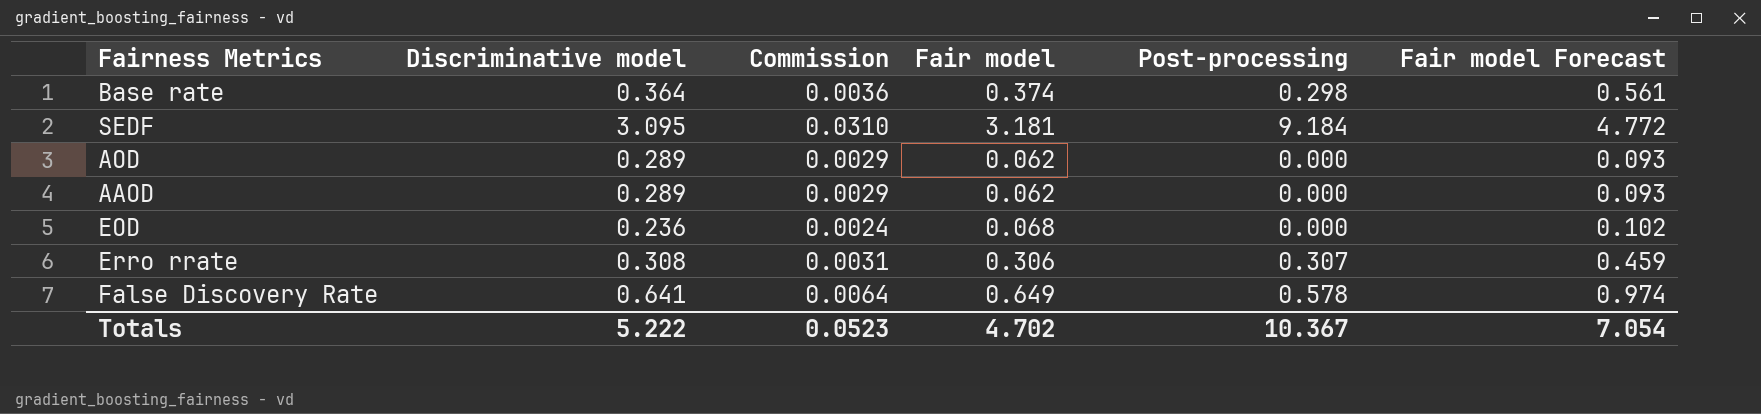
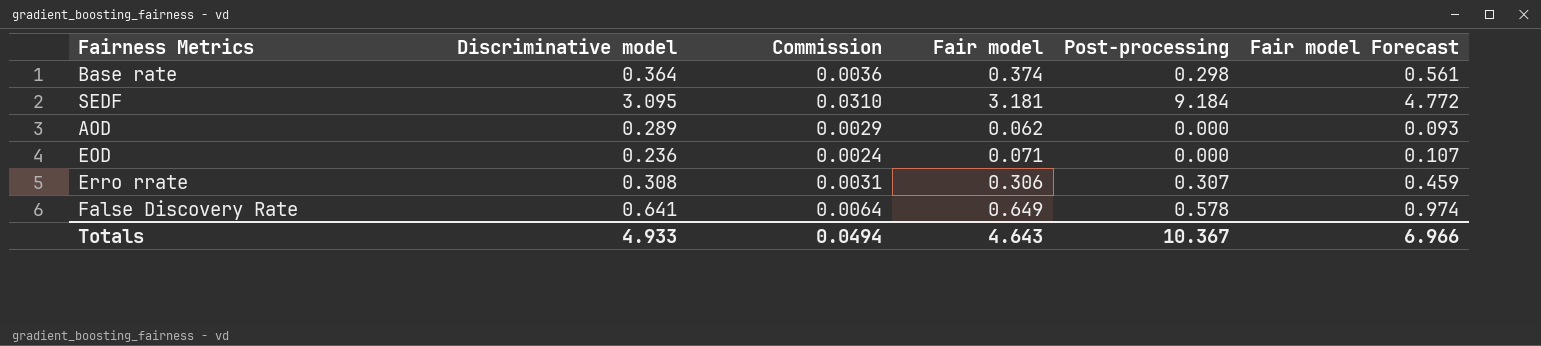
row AAOD: 0.289 | 0.0029 | 0.062 | 0.000 | 0.093 -> none
EOD | Fair model: 0.068 -> 0.071
EOD | Fair model Forecast: 0.102 -> 0.107
Totals | Discriminative model: 5.222 -> 4.933
Totals | Commission: 0.0523 -> 0.0494
Totals | Fair model: 4.702 -> 4.643
Totals | Fair model Forecast: 7.054 -> 6.966

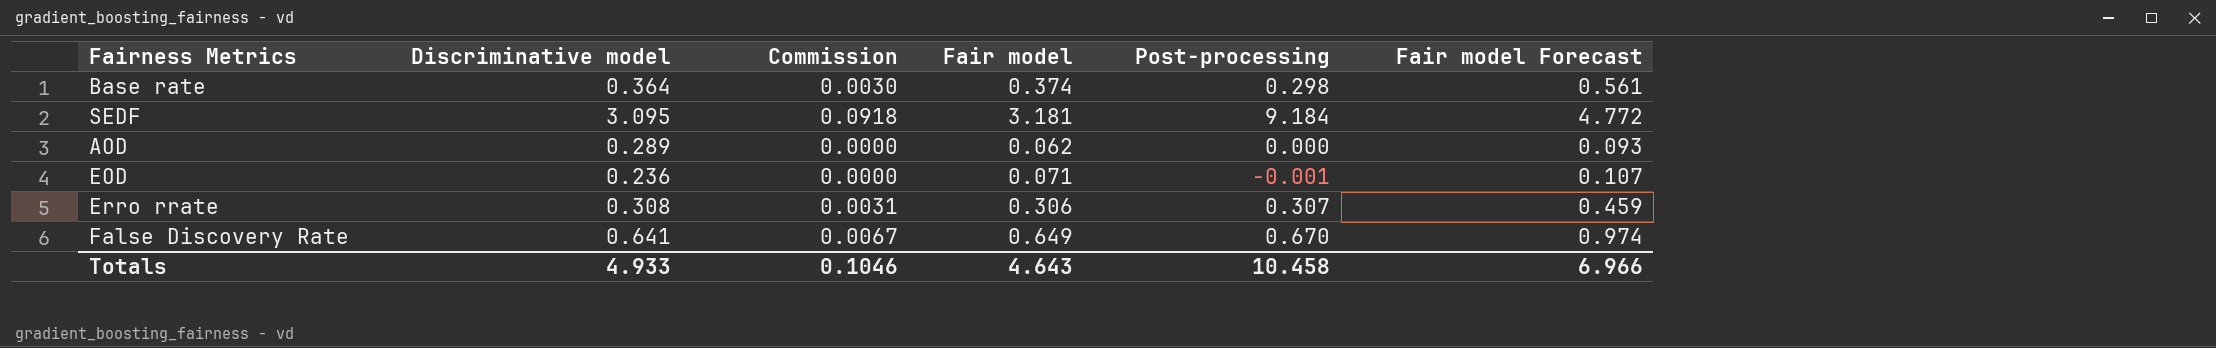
column Commission | formula: [Discriminative model] * 0.01 -> [Post-processing] * 0.01
EOD | Post-processing: 0.000 -> -0.001
False Discovery Rate | Post-processing: 0.578 -> 0.670
Totals | Commission: 0.0494 -> 0.1046
Totals | Post-processing: 10.367 -> 10.458

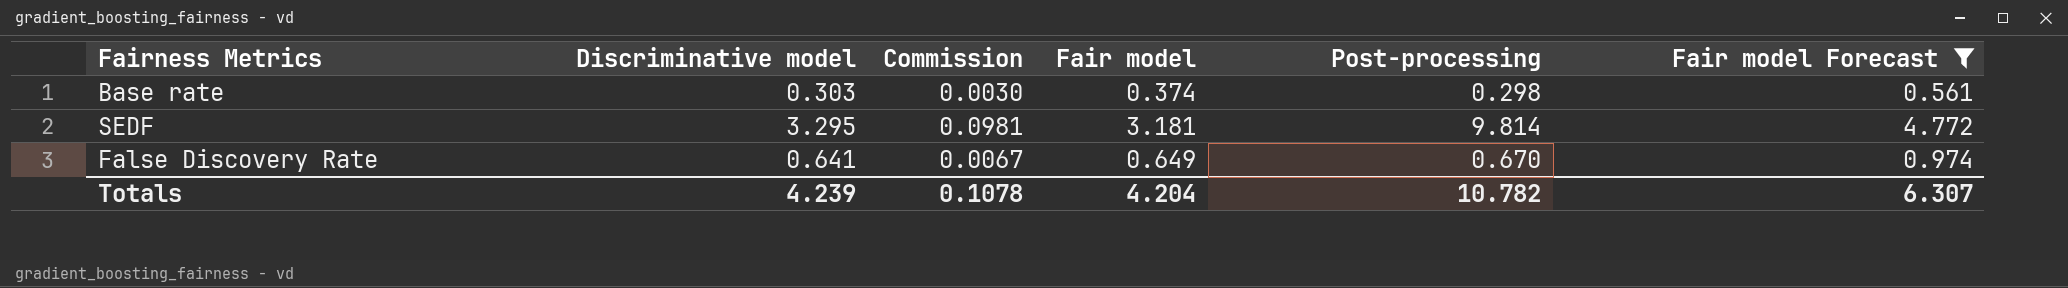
filter: none -> Fair model Forecast >= 0.561
Base rate | Discriminative model: 0.364 -> 0.303
SEDF | Discriminative model: 3.095 -> 3.295
SEDF | Commission: 0.0918 -> 0.0981
SEDF | Post-processing: 9.184 -> 9.814
Totals | Discriminative model: 4.933 -> 4.239
Totals | Commission: 0.1046 -> 0.1078
Totals | Fair model: 4.643 -> 4.204
Totals | Post-processing: 10.458 -> 10.782
Totals | Fair model Forecast: 6.966 -> 6.307

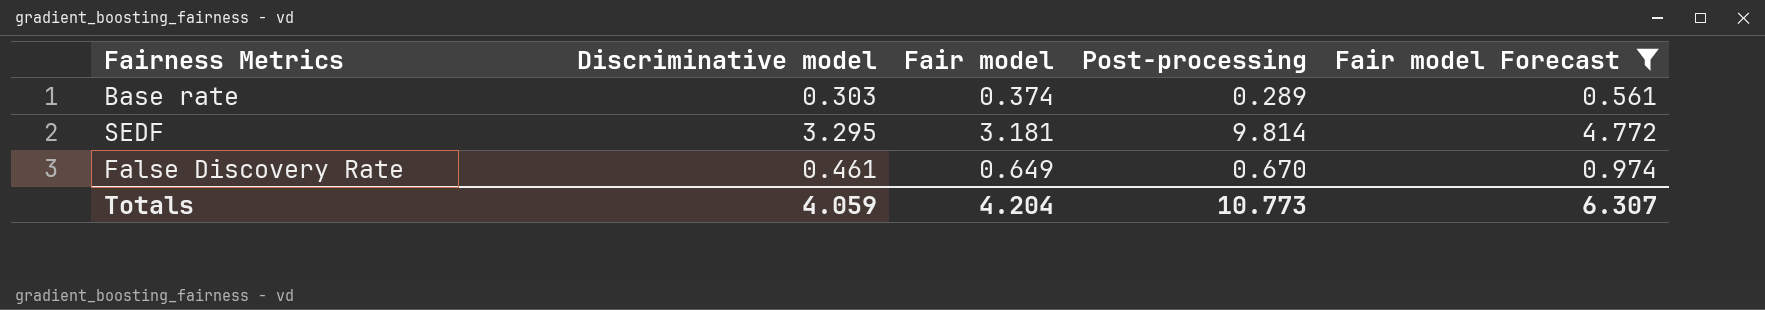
column Commission | formula: [Post-processing] * 0.01 -> none
Base rate | Post-processing: 0.298 -> 0.289
False Discovery Rate | Discriminative model: 0.641 -> 0.461
Totals | Discriminative model: 4.239 -> 4.059
Totals | Post-processing: 10.782 -> 10.773

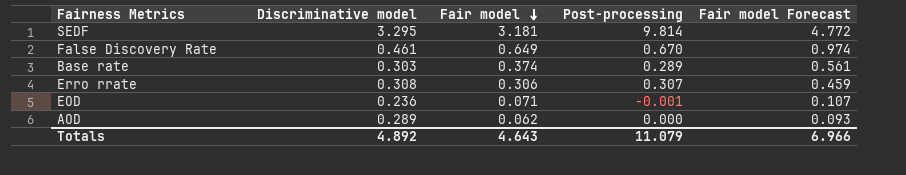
filter: Fair model Forecast >= 0.561 -> none
row order: none -> Fair model descending
Totals | Discriminative model: 4.059 -> 4.892
Totals | Fair model: 4.204 -> 4.643
Totals | Post-processing: 10.773 -> 11.079
Totals | Fair model Forecast: 6.307 -> 6.966

